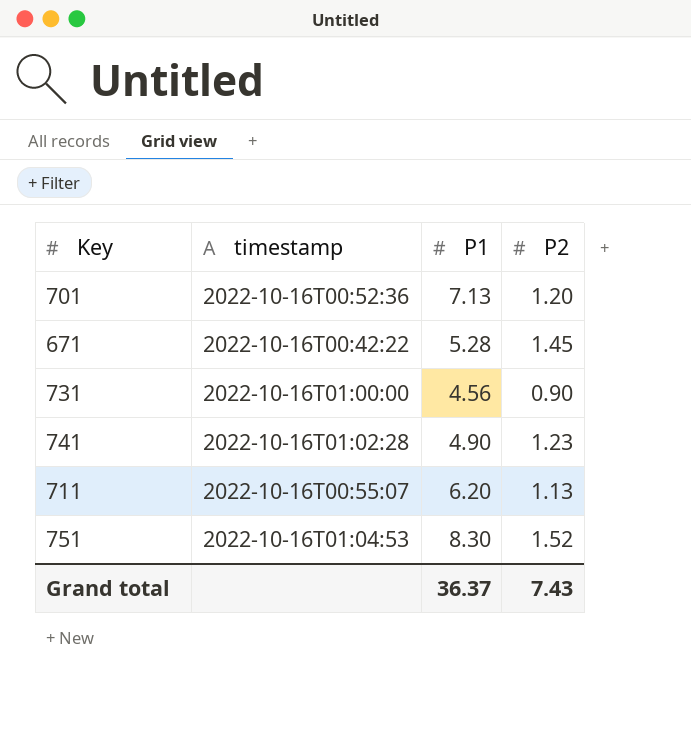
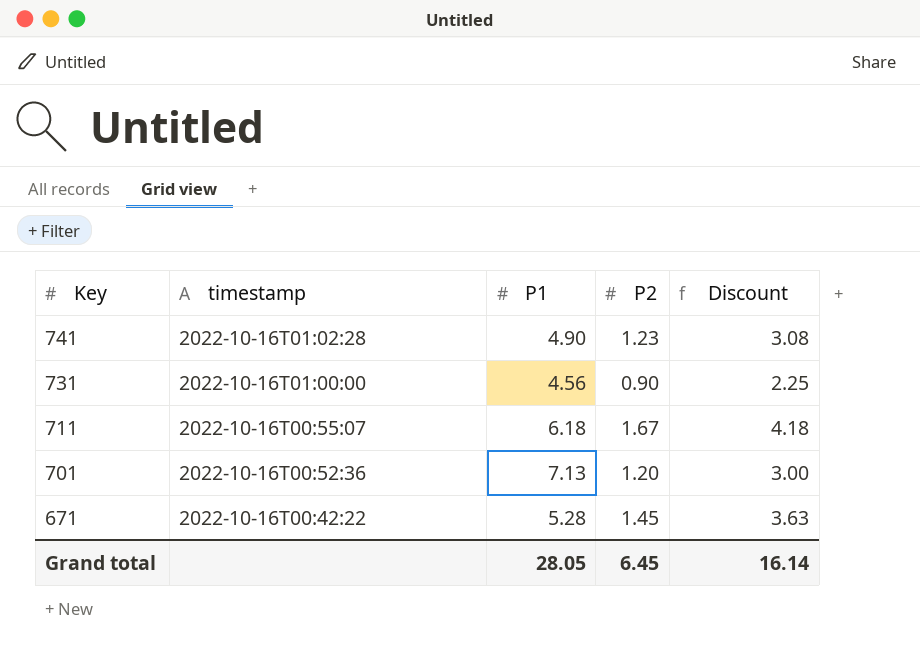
row order: none -> Key descending
column Discount | formula: none -> [P2] * 2.5
row 751: 2022-10-16T01:04:53 | 8.30 | 1.52 -> none
711 | P1: 6.20 -> 6.18
711 | P2: 1.13 -> 1.67
Grand total | P1: 36.37 -> 28.05
Grand total | P2: 7.43 -> 6.45

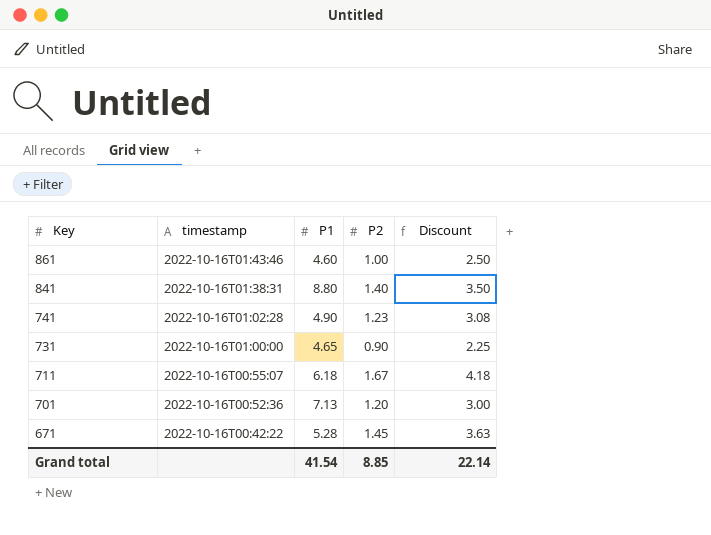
row 861: none -> 2022-10-16T01:43:46 | 4.60 | 1.00 | 2.50
row 841: none -> 2022-10-16T01:38:31 | 8.80 | 1.40 | 3.50
731 | P1: 4.56 -> 4.65
Grand total | P1: 28.05 -> 41.54
Grand total | P2: 6.45 -> 8.85
Grand total | Discount: 16.14 -> 22.14

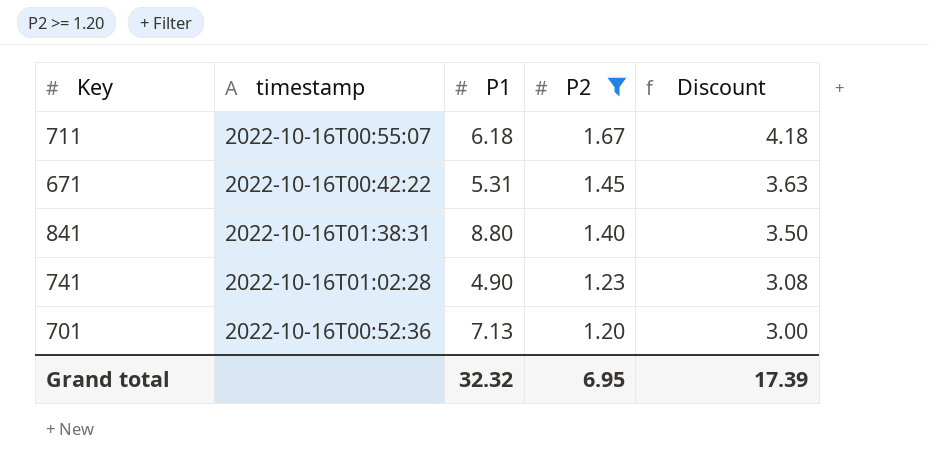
filter: none -> P2 >= 1.20
row order: Key descending -> P2 descending
671 | P1: 5.28 -> 5.31
Grand total | P1: 41.54 -> 32.32
Grand total | P2: 8.85 -> 6.95
Grand total | Discount: 22.14 -> 17.39

